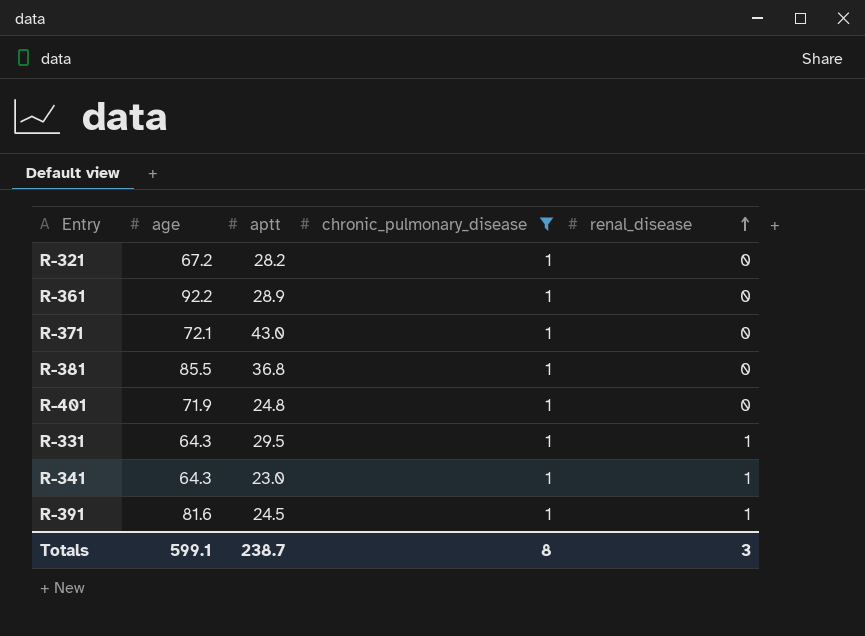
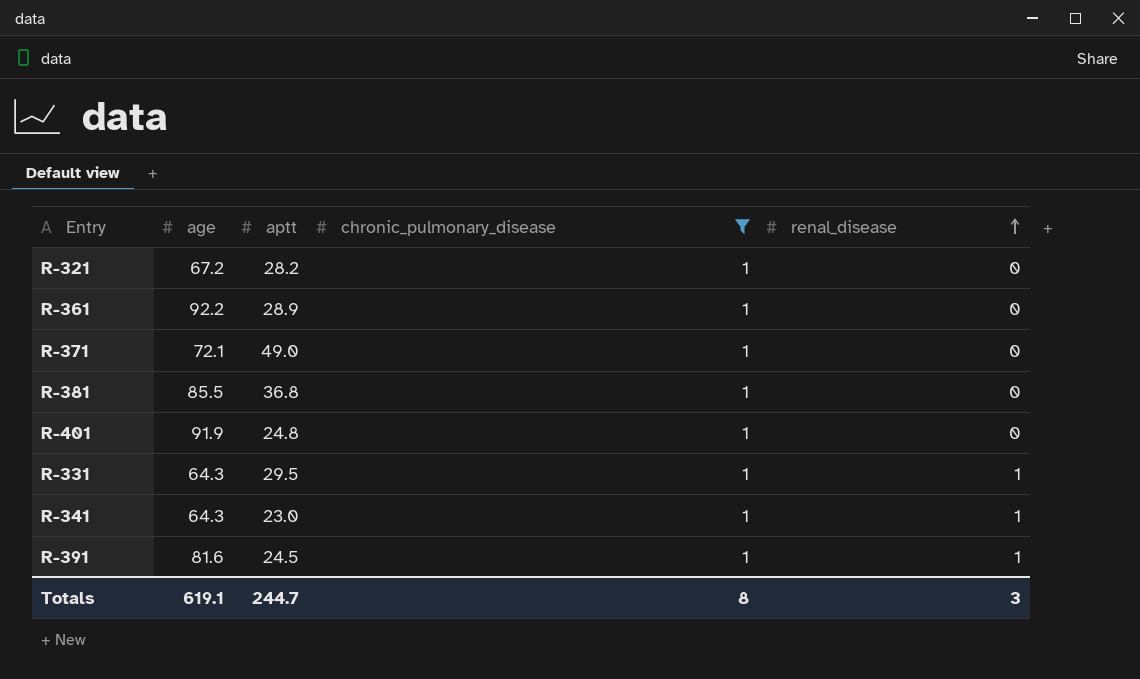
R-371 | aptt: 43.0 -> 49.0
R-401 | age: 71.9 -> 91.9
Totals | age: 599.1 -> 619.1
Totals | aptt: 238.7 -> 244.7

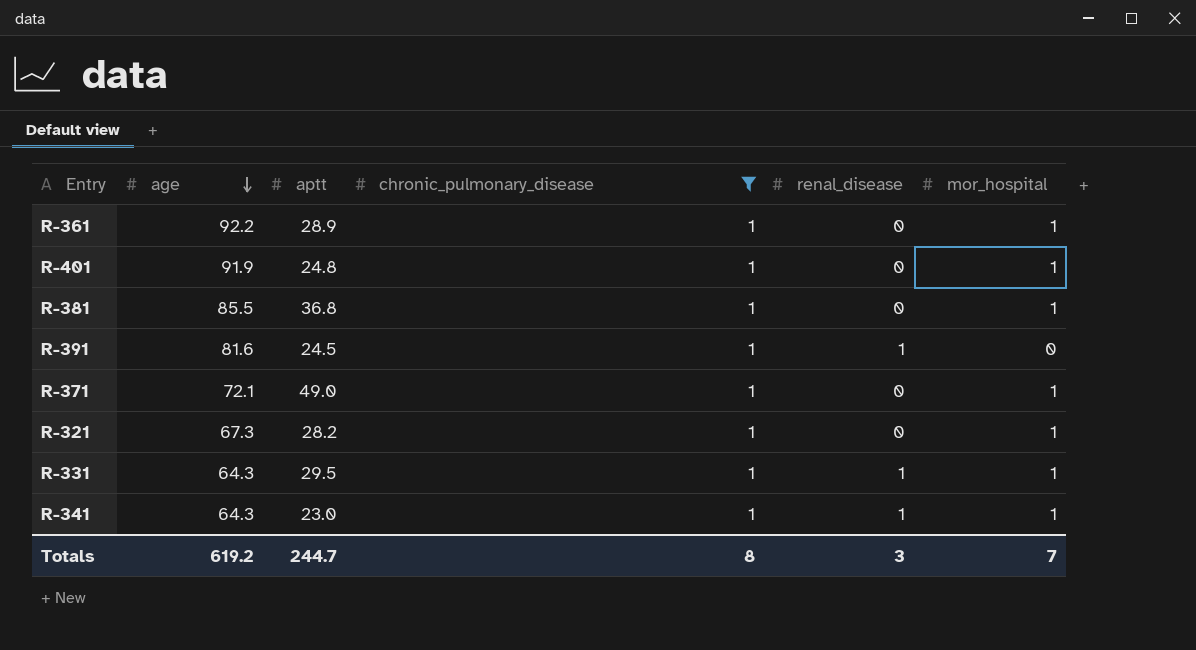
row order: renal_disease ascending -> age descending
column mor_hospital | position: none -> 6
R-321 | age: 67.2 -> 67.3
Totals | age: 619.1 -> 619.2

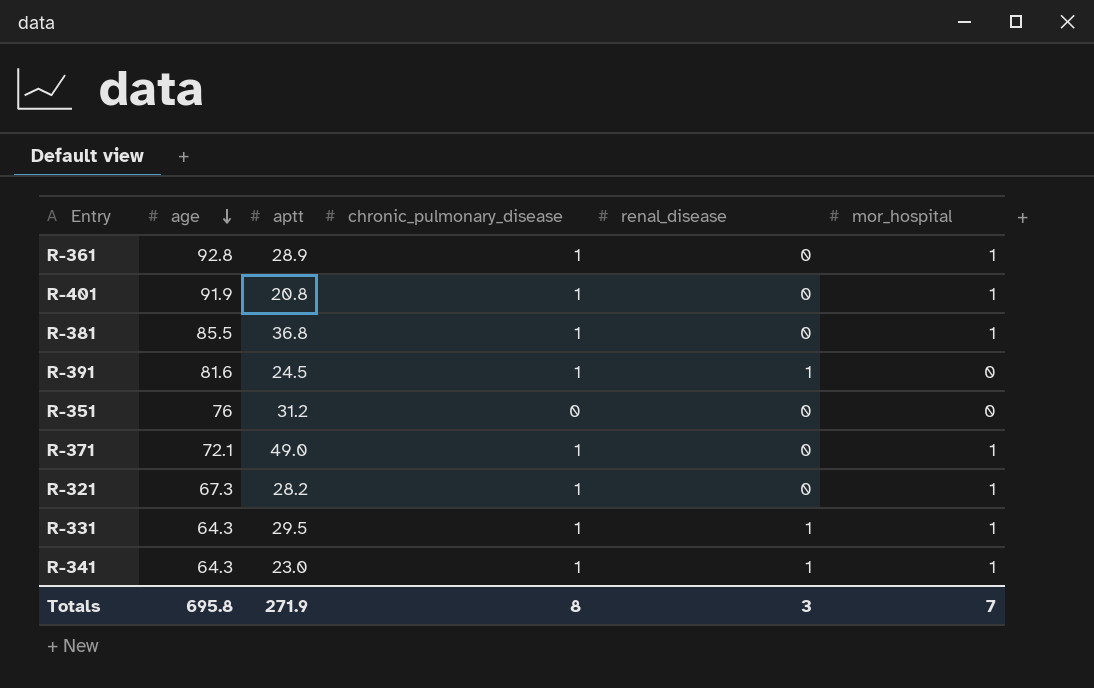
filter: chronic_pulmonary_disease = 1 -> none
R-361 | age: 92.2 -> 92.8
R-401 | aptt: 24.8 -> 20.8
Totals | age: 619.2 -> 695.8
Totals | aptt: 244.7 -> 271.9

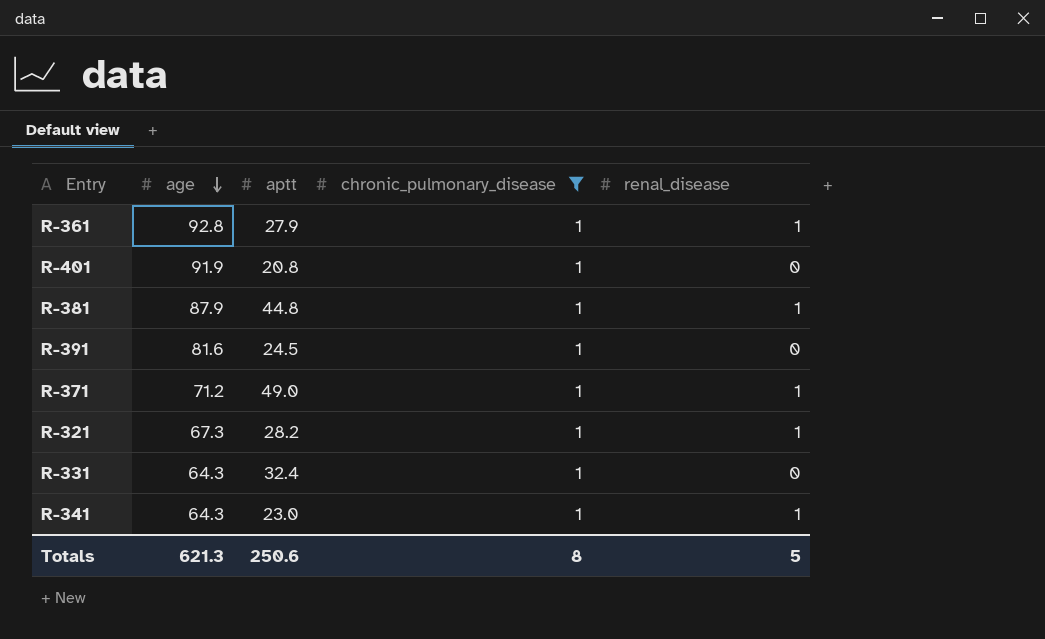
filter: none -> chronic_pulmonary_disease = 1
column mor_hospital | position: 6 -> none
R-361 | aptt: 28.9 -> 27.9
R-361 | renal_disease: 0 -> 1
R-381 | age: 85.5 -> 87.9
R-381 | aptt: 36.8 -> 44.8
R-381 | renal_disease: 0 -> 1
R-391 | renal_disease: 1 -> 0
R-371 | age: 72.1 -> 71.2
R-371 | renal_disease: 0 -> 1
R-321 | renal_disease: 0 -> 1
R-331 | aptt: 29.5 -> 32.4
R-331 | renal_disease: 1 -> 0
Totals | age: 695.8 -> 621.3
Totals | aptt: 271.9 -> 250.6
Totals | renal_disease: 3 -> 5

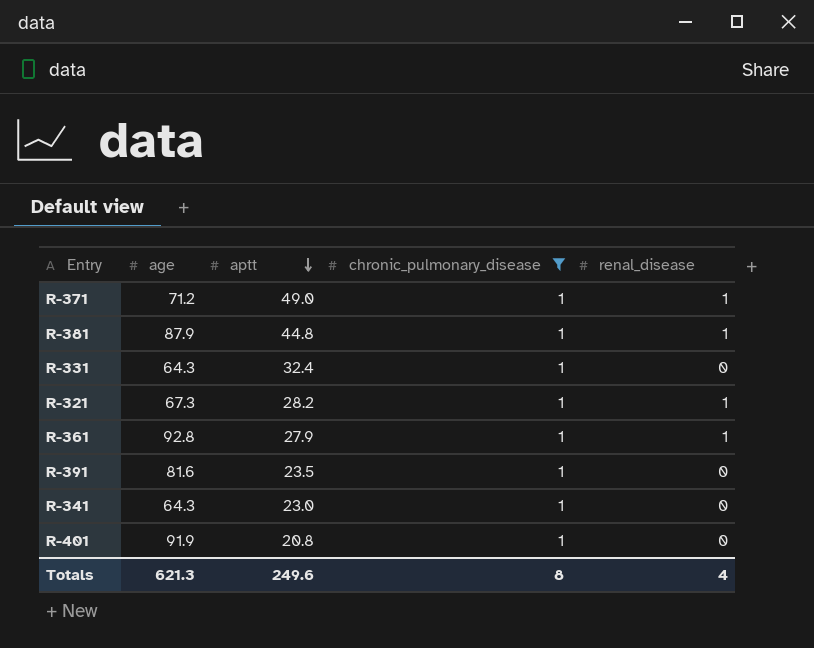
row order: age descending -> aptt descending
R-391 | aptt: 24.5 -> 23.5
R-341 | renal_disease: 1 -> 0
Totals | aptt: 250.6 -> 249.6
Totals | renal_disease: 5 -> 4

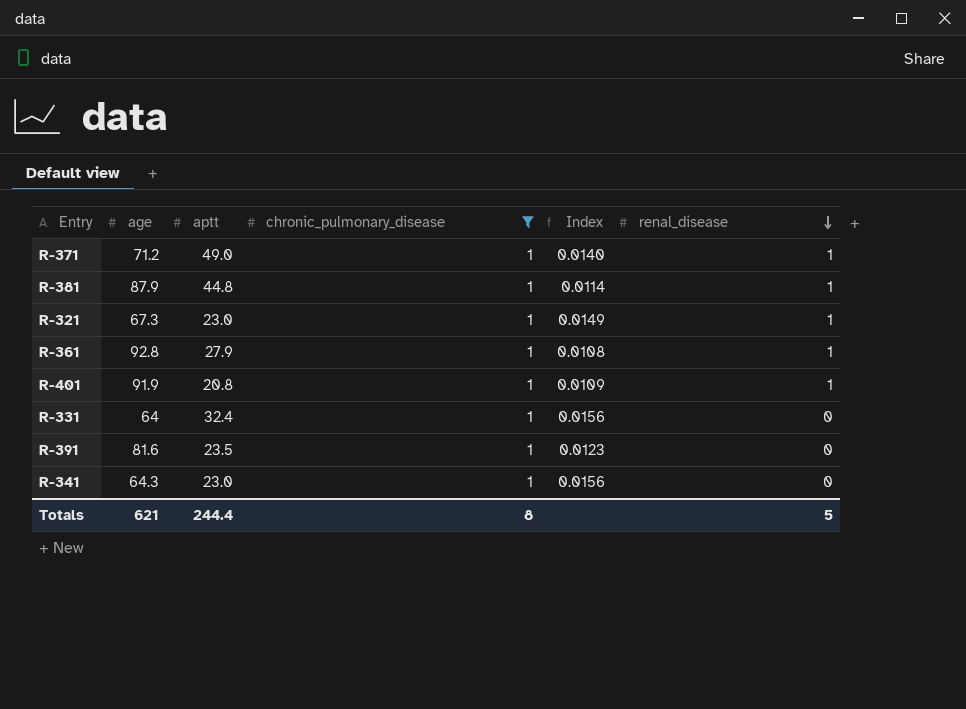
row order: aptt descending -> renal_disease descending
column Index | formula: none -> [chronic_pulmonary_disease] / [age]
R-321 | aptt: 28.2 -> 23.0
R-401 | renal_disease: 0 -> 1
R-331 | age: 64.3 -> 64
Totals | age: 621.3 -> 621
Totals | aptt: 249.6 -> 244.4
Totals | renal_disease: 4 -> 5

